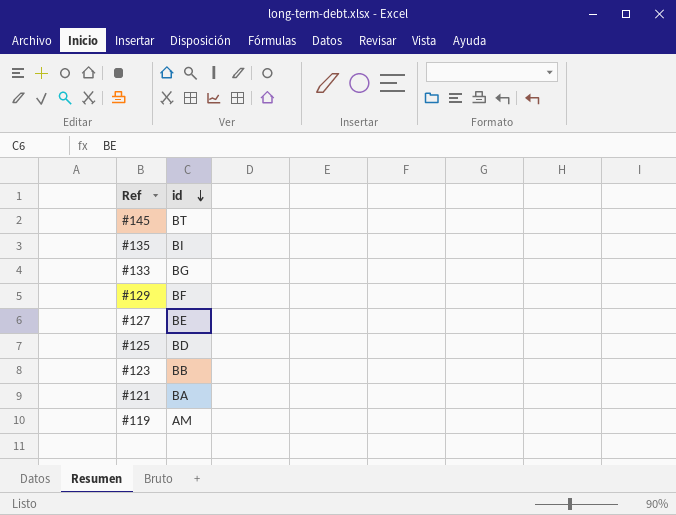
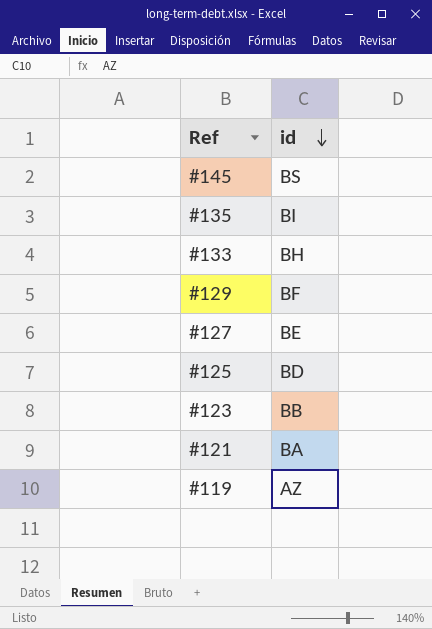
#145 | id: BT -> BS
#133 | id: BG -> BH
#119 | id: AM -> AZ

